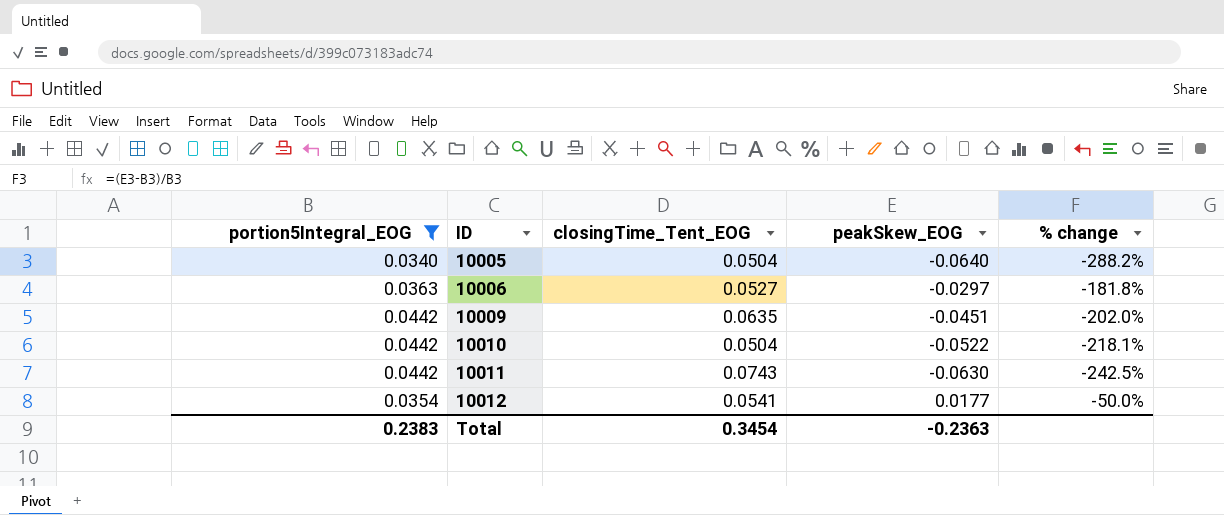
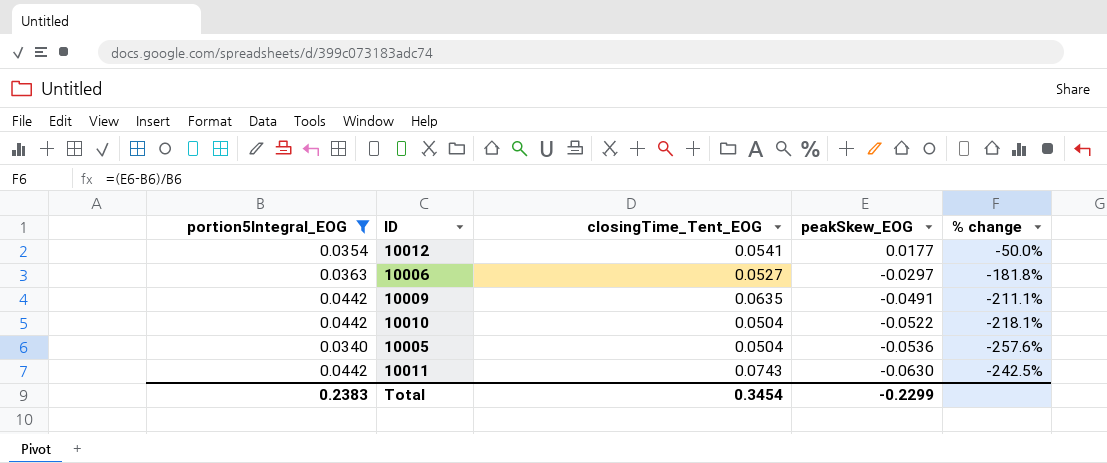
row order: ID ascending -> peakSkew_EOG descending
10009 | peakSkew_EOG: -0.0451 -> -0.0491
10009 | % change: -202.0% -> -211.1%
10005 | peakSkew_EOG: -0.0640 -> -0.0536
10005 | % change: -288.2% -> -257.6%
Total | peakSkew_EOG: -0.2363 -> -0.2299

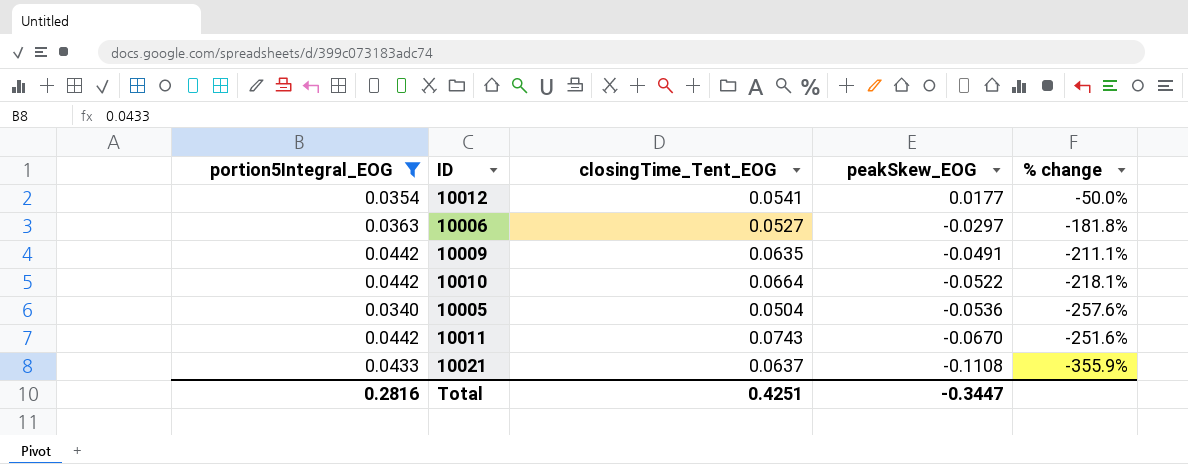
10010 | closingTime_Tent_EOG: 0.0504 -> 0.0664
10011 | peakSkew_EOG: -0.0630 -> -0.0670
10011 | % change: -242.5% -> -251.6%
row 10021: none -> 0.0433 | 0.0637 | -0.1108 | -355.9%
Total | portion5Integral_EOG: 0.2383 -> 0.2816
Total | closingTime_Tent_EOG: 0.3454 -> 0.4251
Total | peakSkew_EOG: -0.2299 -> -0.3447

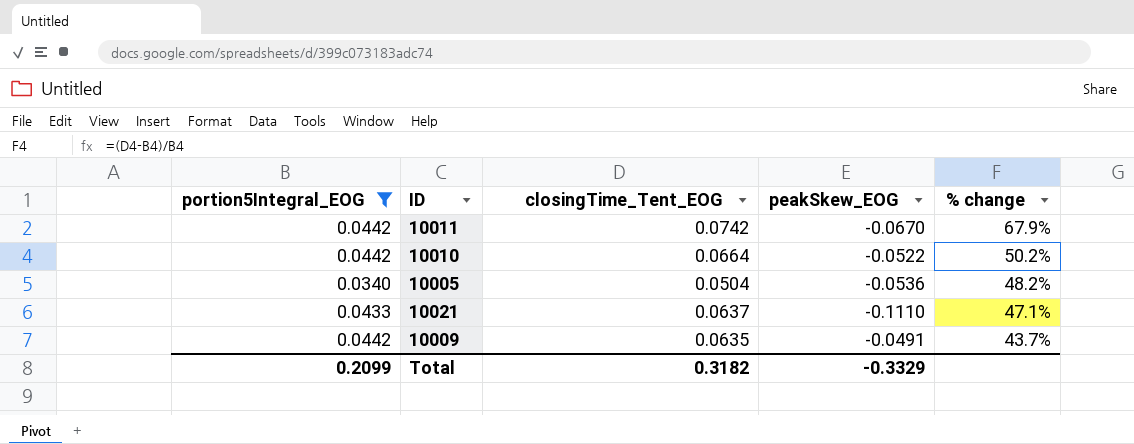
row order: peakSkew_EOG descending -> % change descending
column % change | formula: ([peakSkew_EOG] - [portion5Integral_EOG]) / [portion5Integral_EOG] -> ([closingTime_Tent_EOG] - [portion5Integral_EOG]) / [portion5Integral_EOG]
row 10012: 0.0354 | 0.0541 | 0.0177 | -50.0% -> none
row 10006: 0.0363 | 0.0527 | -0.0297 | -181.8% -> none
10011 | closingTime_Tent_EOG: 0.0743 -> 0.0742
10021 | peakSkew_EOG: -0.1108 -> -0.1110
Total | portion5Integral_EOG: 0.2816 -> 0.2099
Total | closingTime_Tent_EOG: 0.4251 -> 0.3182
Total | peakSkew_EOG: -0.3447 -> -0.3329

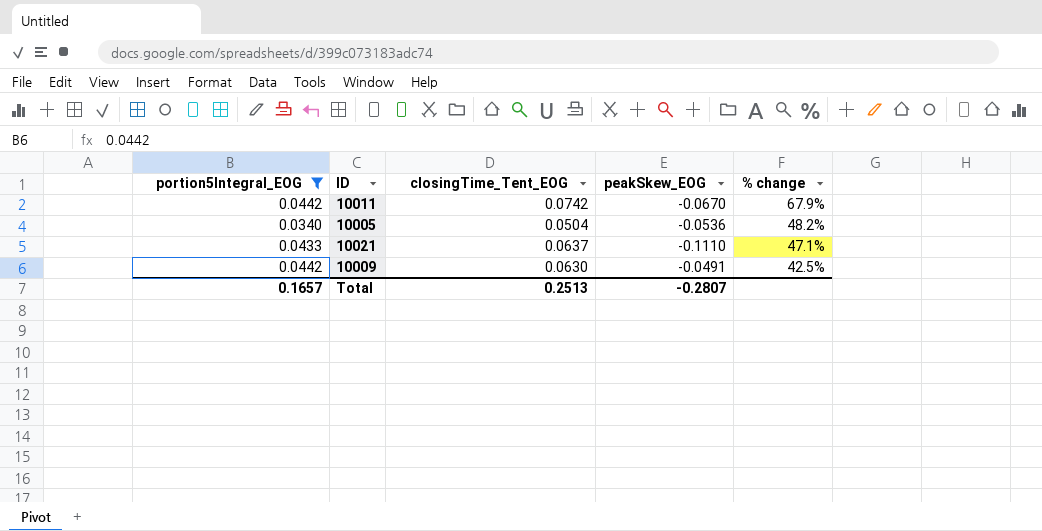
row 10010: 0.0442 | 0.0664 | -0.0522 | 50.2% -> none
10009 | closingTime_Tent_EOG: 0.0635 -> 0.0630
10009 | % change: 43.7% -> 42.5%
Total | portion5Integral_EOG: 0.2099 -> 0.1657
Total | closingTime_Tent_EOG: 0.3182 -> 0.2513
Total | peakSkew_EOG: -0.3329 -> -0.2807

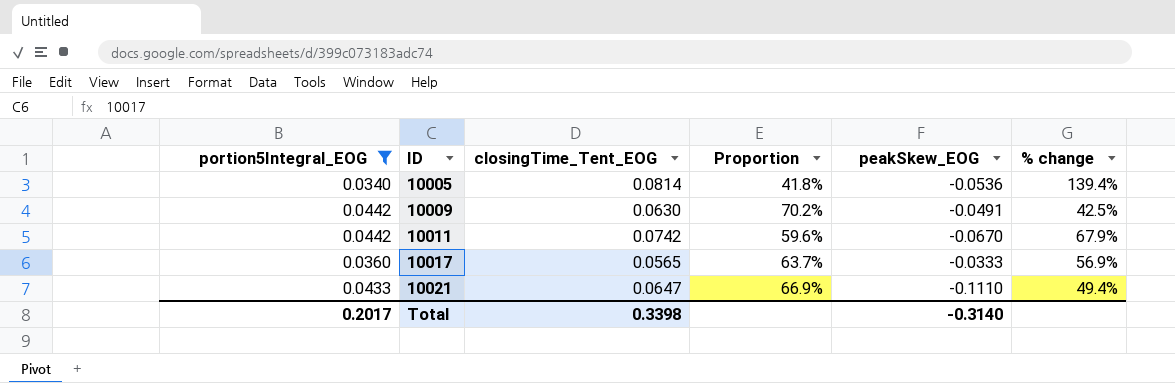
row order: % change descending -> ID ascending
column Proportion | formula: none -> [portion5Integral_EOG] / [closingTime_Tent_EOG]
10005 | closingTime_Tent_EOG: 0.0504 -> 0.0814
10005 | % change: 48.2% -> 139.4%
row 10017: none -> 0.0360 | 0.0565 | 63.7% | -0.0333 | 56.9%
10021 | closingTime_Tent_EOG: 0.0637 -> 0.0647
10021 | % change: 47.1% -> 49.4%
Total | portion5Integral_EOG: 0.1657 -> 0.2017
Total | closingTime_Tent_EOG: 0.2513 -> 0.3398
Total | peakSkew_EOG: -0.2807 -> -0.3140

